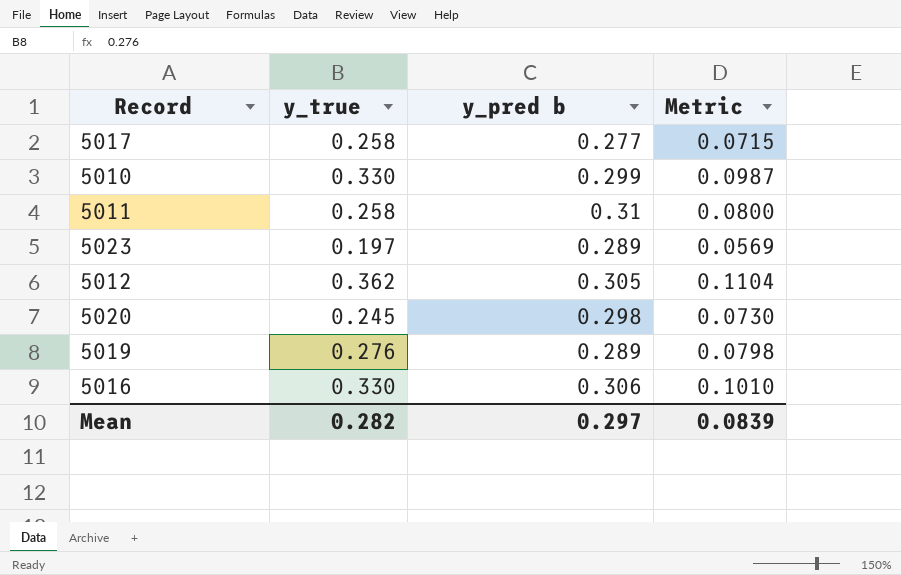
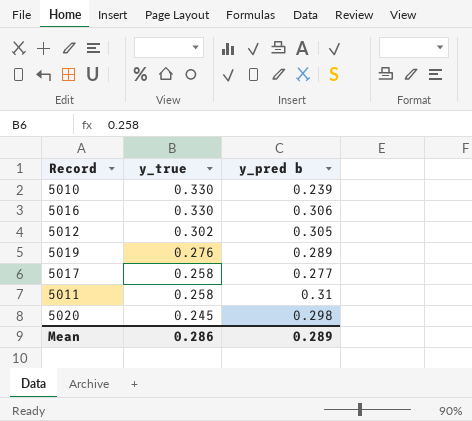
row order: none -> y_true descending
column Metric | formula: [y_true] * [y_pred b] -> none
row 5023: 0.197 | 0.289 | 0.0569 -> none
5010 | y_pred b: 0.299 -> 0.239
5012 | y_true: 0.362 -> 0.302
Mean | y_true: 0.282 -> 0.286
Mean | y_pred b: 0.297 -> 0.289

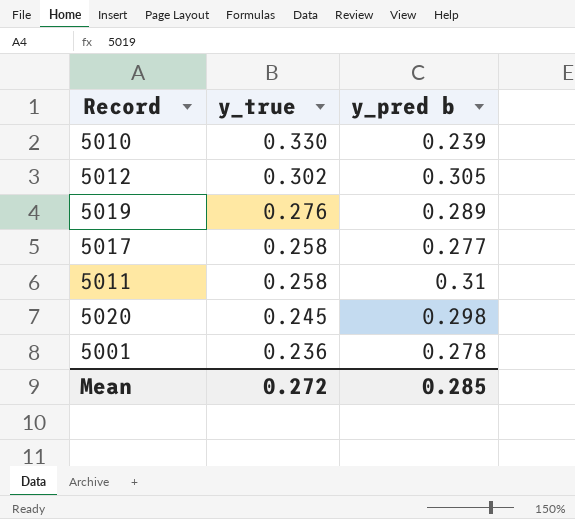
row 5016: 0.330 | 0.306 -> none
row 5001: none -> 0.236 | 0.278
Mean | y_true: 0.286 -> 0.272
Mean | y_pred b: 0.289 -> 0.285

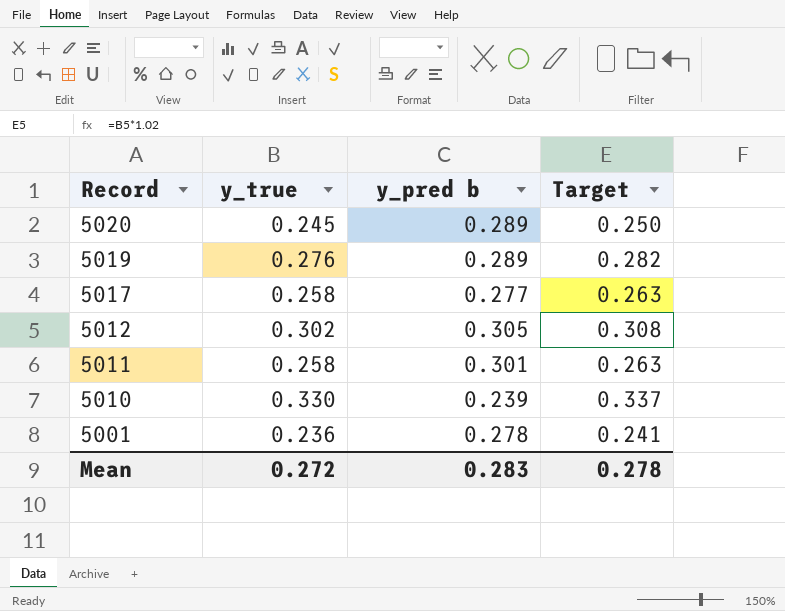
row order: y_true descending -> Record descending
column Target | formula: none -> [y_true] * 1.02
5020 | y_pred b: 0.298 -> 0.289
5011 | y_pred b: 0.31 -> 0.301
Mean | y_pred b: 0.285 -> 0.283

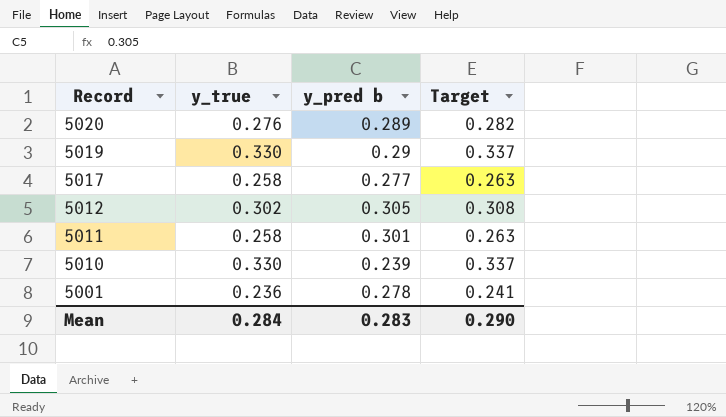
5020 | y_true: 0.245 -> 0.276
5020 | Target: 0.250 -> 0.282
5019 | y_true: 0.276 -> 0.330
5019 | y_pred b: 0.289 -> 0.29
5019 | Target: 0.282 -> 0.337
Mean | y_true: 0.272 -> 0.284
Mean | Target: 0.278 -> 0.290

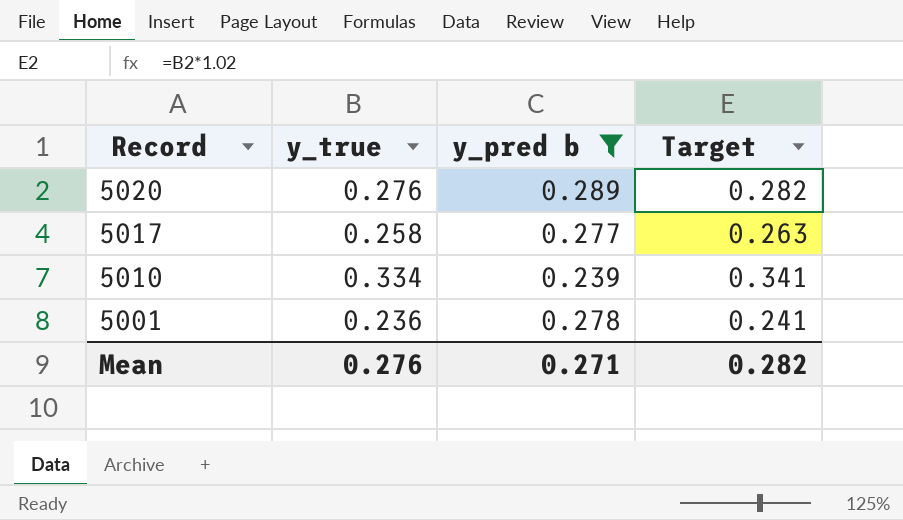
filter: none -> y_pred b <= 0.289
5010 | y_true: 0.330 -> 0.334
5010 | Target: 0.337 -> 0.341
Mean | y_true: 0.284 -> 0.276
Mean | y_pred b: 0.283 -> 0.271
Mean | Target: 0.290 -> 0.282

